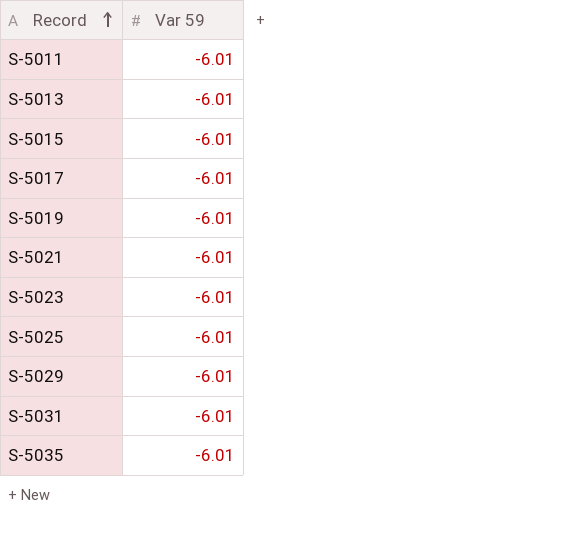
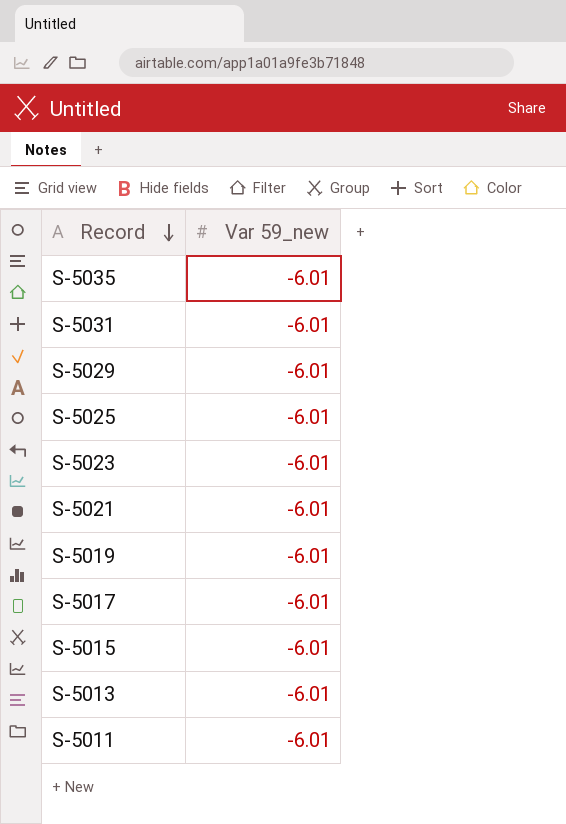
row order: Record ascending -> Record descending
column name: Var 59 -> Var 59_new

